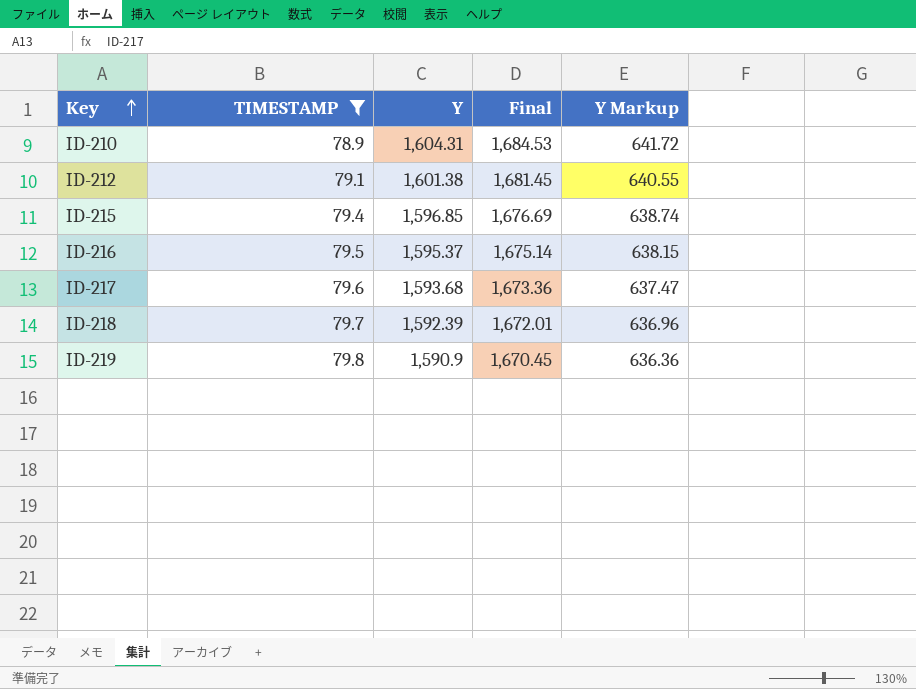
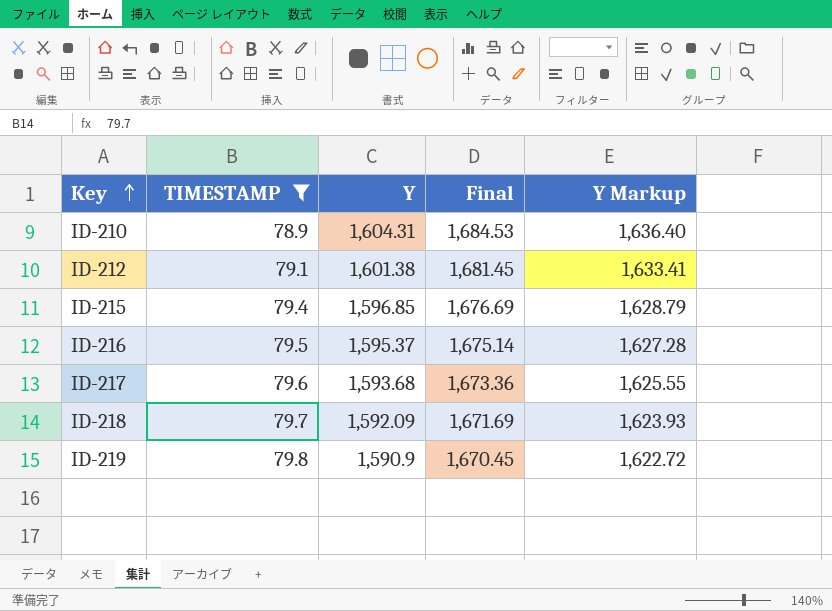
column Y Markup | formula: [Y] * 0.4 -> [Y] * 1.02
ID-218 | Y: 1,592.39 -> 1,592.09
ID-218 | Final: 1,672.01 -> 1,671.69

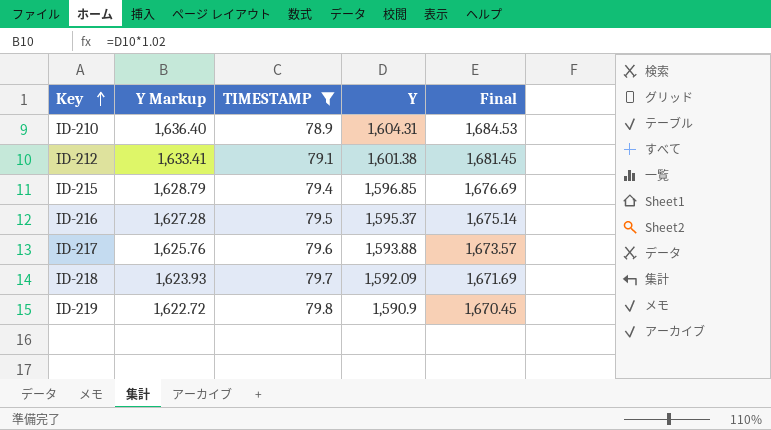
column Y Markup | position: 5 -> 2
ID-217 | Y Markup: 1,625.55 -> 1,625.76
ID-217 | Y: 1,593.68 -> 1,593.88
ID-217 | Final: 1,673.36 -> 1,673.57

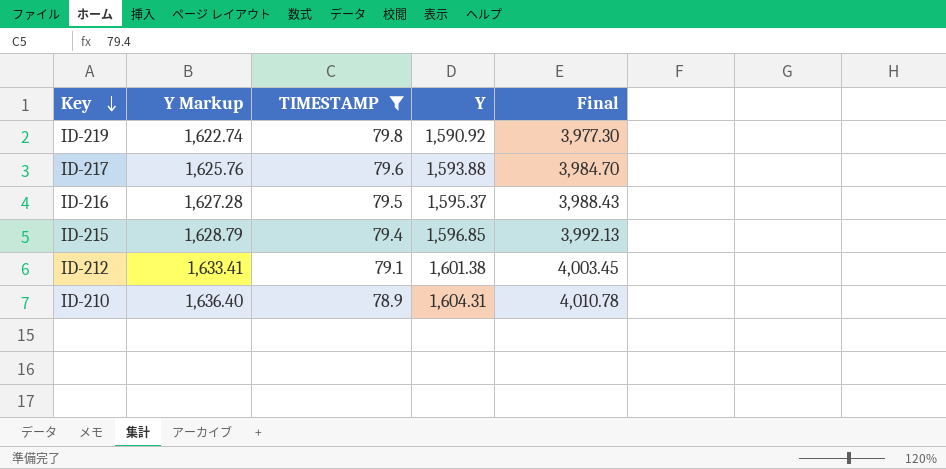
row order: Key ascending -> Key descending
column Final | formula: [Y] * 1.05 -> [Y] * 2.5
row ID-218: 1,623.93 | 79.7 | 1,592.09 | 1,671.69 -> none
ID-219 | Y Markup: 1,622.72 -> 1,622.74
ID-219 | Y: 1,590.9 -> 1,590.92

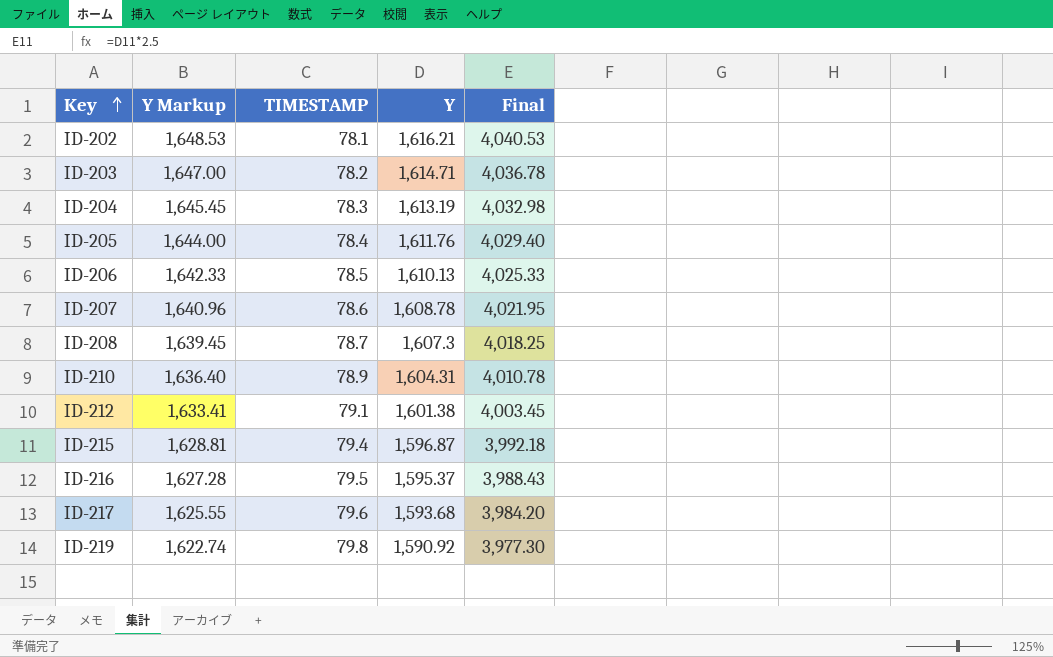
filter: TIMESTAMP >= 78.9 -> none
row order: Key descending -> Key ascending
ID-215 | Y Markup: 1,628.79 -> 1,628.81
ID-215 | Y: 1,596.85 -> 1,596.87
ID-215 | Final: 3,992.13 -> 3,992.18
ID-217 | Y Markup: 1,625.76 -> 1,625.55
ID-217 | Y: 1,593.88 -> 1,593.68
ID-217 | Final: 3,984.70 -> 3,984.20

